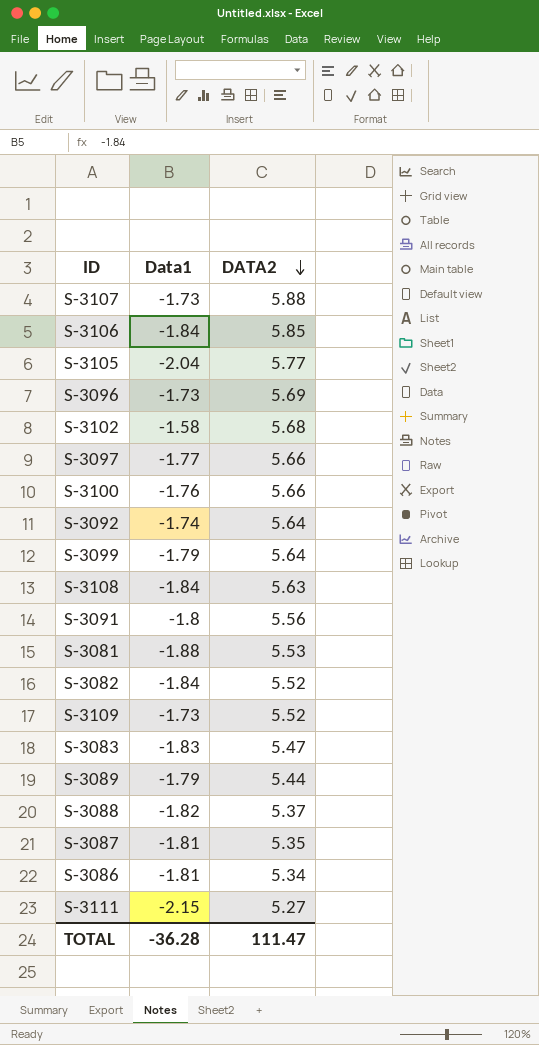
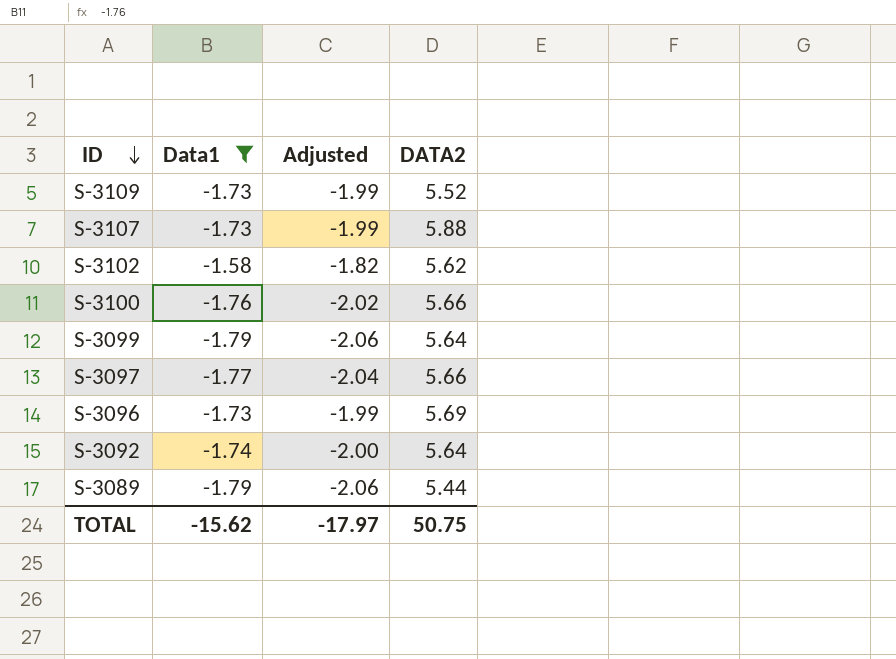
filter: none -> Data1 >= -1.79
row order: DATA2 descending -> ID descending
column Adjusted | formula: none -> [Data1] * 1.15
S-3102 | DATA2: 5.68 -> 5.62
TOTAL | Data1: -36.28 -> -15.62
TOTAL | DATA2: 111.47 -> 50.75

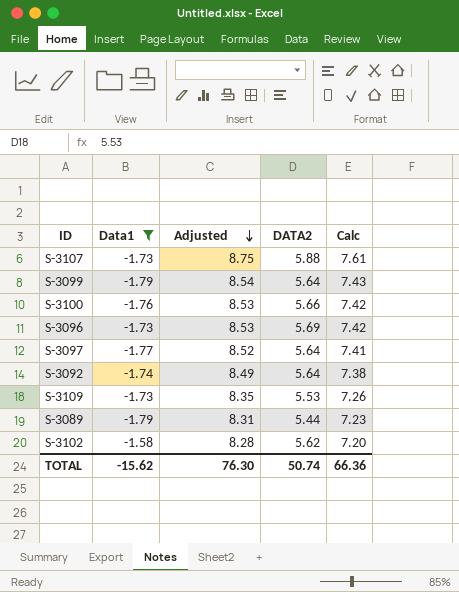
row order: ID descending -> Adjusted descending
column Adjusted | formula: [Data1] * 1.15 -> [Calc] * 1.15
column Calc | formula: none -> [DATA2] - [Data1]
S-3097 | DATA2: 5.66 -> 5.64
S-3109 | DATA2: 5.52 -> 5.53
TOTAL | Adjusted: -17.97 -> 76.30
TOTAL | DATA2: 50.75 -> 50.74

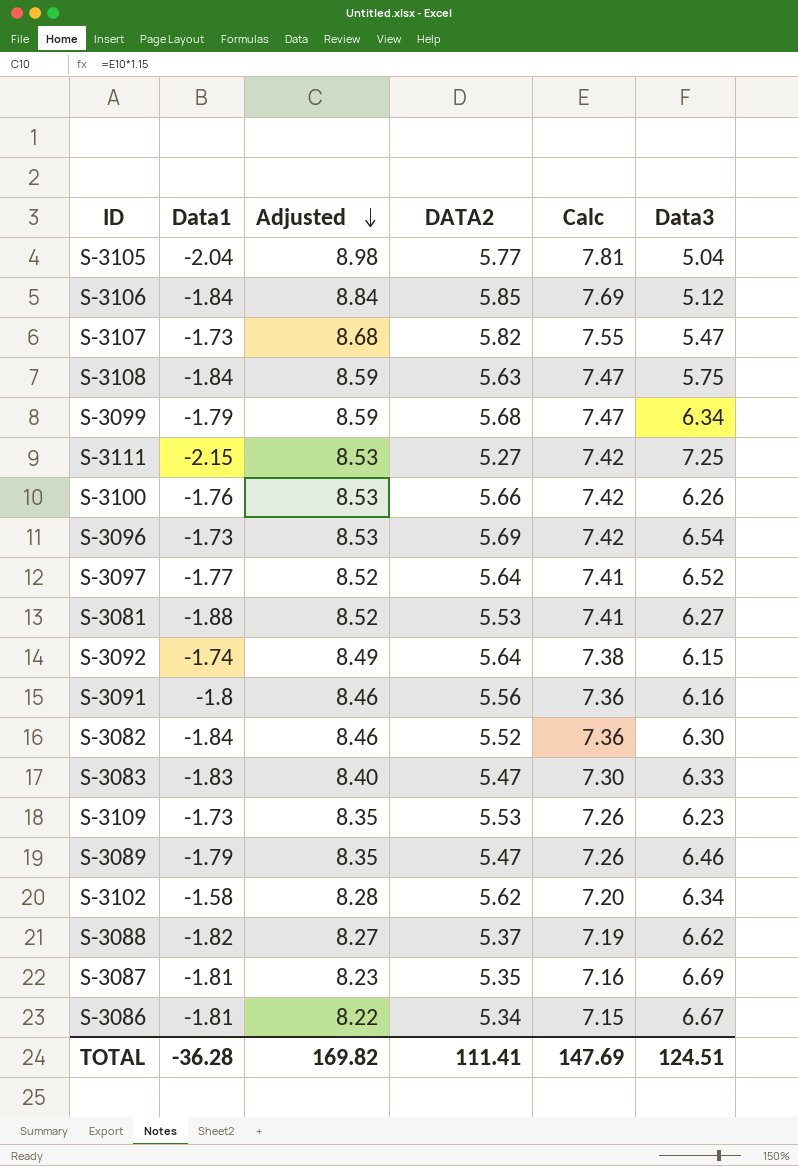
filter: Data1 >= -1.79 -> none
column Data3 | position: none -> 6
S-3107 | Adjusted: 8.75 -> 8.68
S-3107 | DATA2: 5.88 -> 5.82
S-3107 | Calc: 7.61 -> 7.55
S-3099 | Adjusted: 8.54 -> 8.59
S-3099 | DATA2: 5.64 -> 5.68
S-3099 | Calc: 7.43 -> 7.47
S-3089 | Adjusted: 8.31 -> 8.35
S-3089 | DATA2: 5.44 -> 5.47
S-3089 | Calc: 7.23 -> 7.26
TOTAL | Data1: -15.62 -> -36.28
TOTAL | Adjusted: 76.30 -> 169.82
TOTAL | DATA2: 50.74 -> 111.41
TOTAL | Calc: 66.36 -> 147.69

